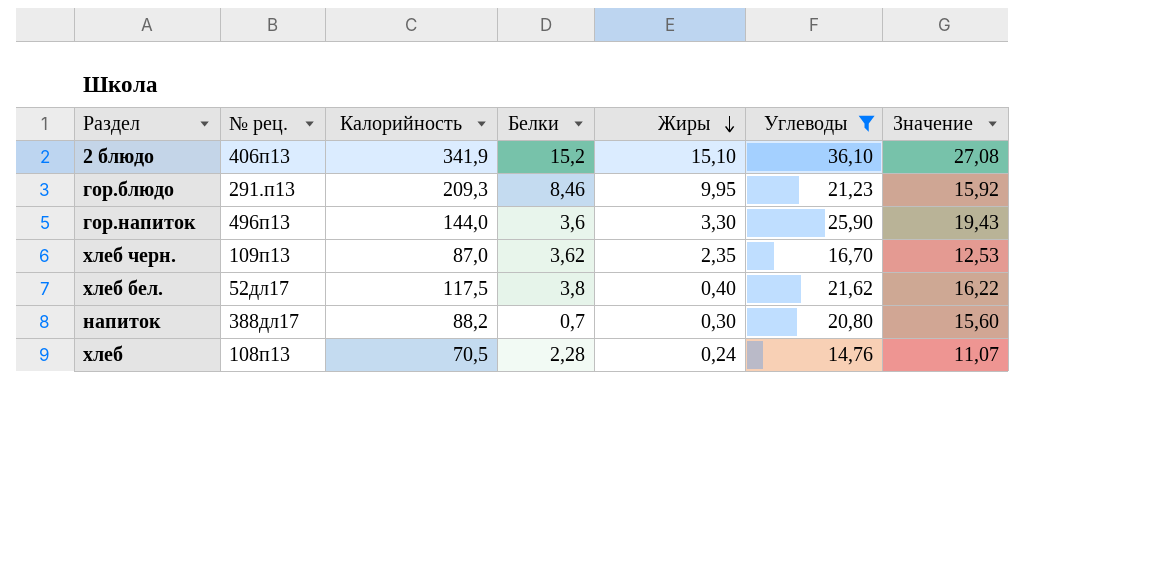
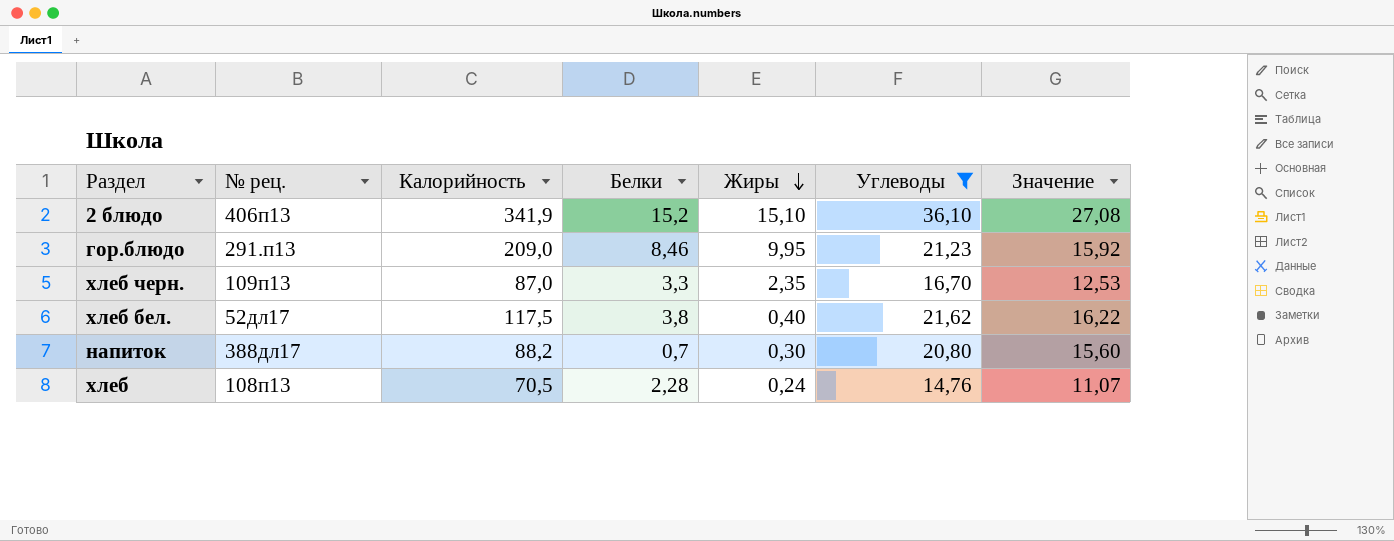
row гор.напиток: 496п13 | 144,0 | 3,6 | 3,30 | 25,90 | 19,43 -> none
гор.блюдо | Калорийность: 209,3 -> 209,0
хлеб черн. | Белки: 3,62 -> 3,3

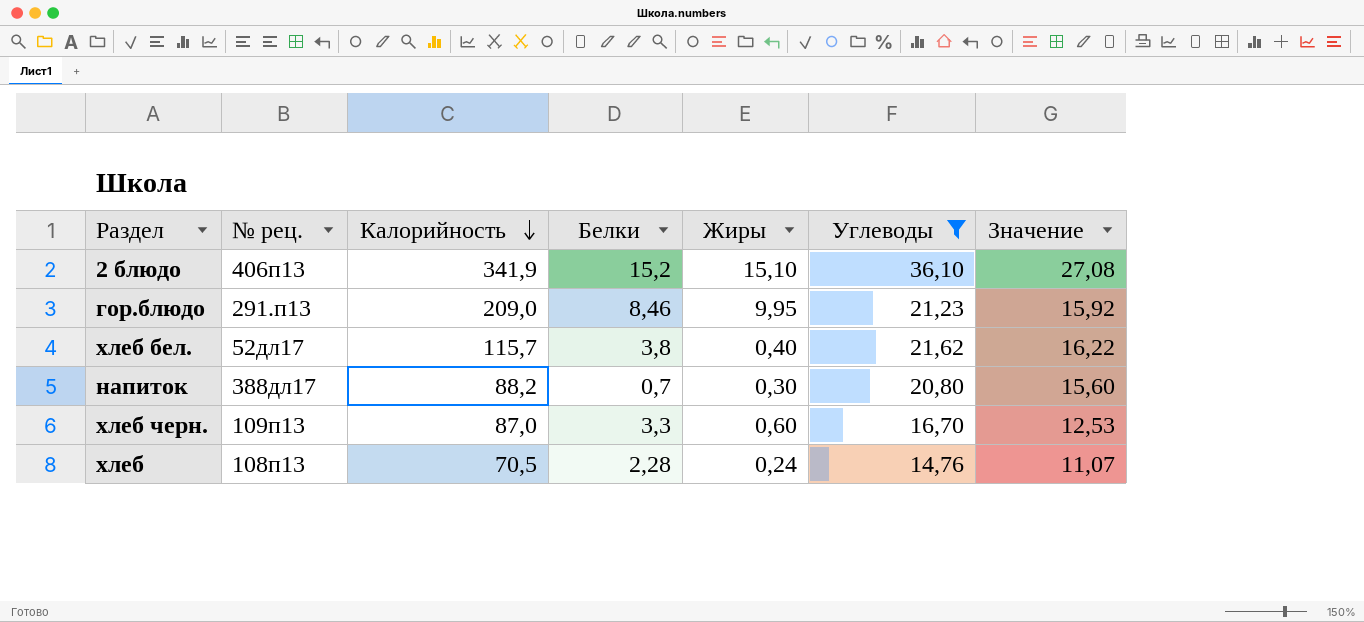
row order: Жиры descending -> Калорийность descending
хлеб бел. | Калорийность: 117,5 -> 115,7
хлеб черн. | Жиры: 2,35 -> 0,60

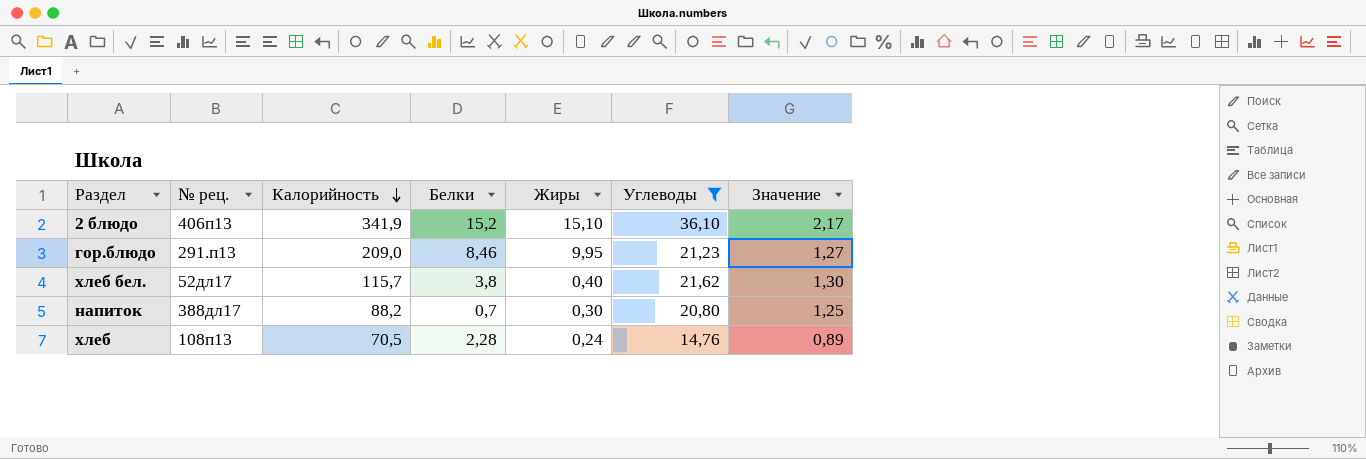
column Значение | formula: [Углеводы] * 0,75 -> [Углеводы] * 0,06
row хлеб черн.: 109п13 | 87,0 | 3,3 | 0,60 | 16,70 | 12,53 -> none

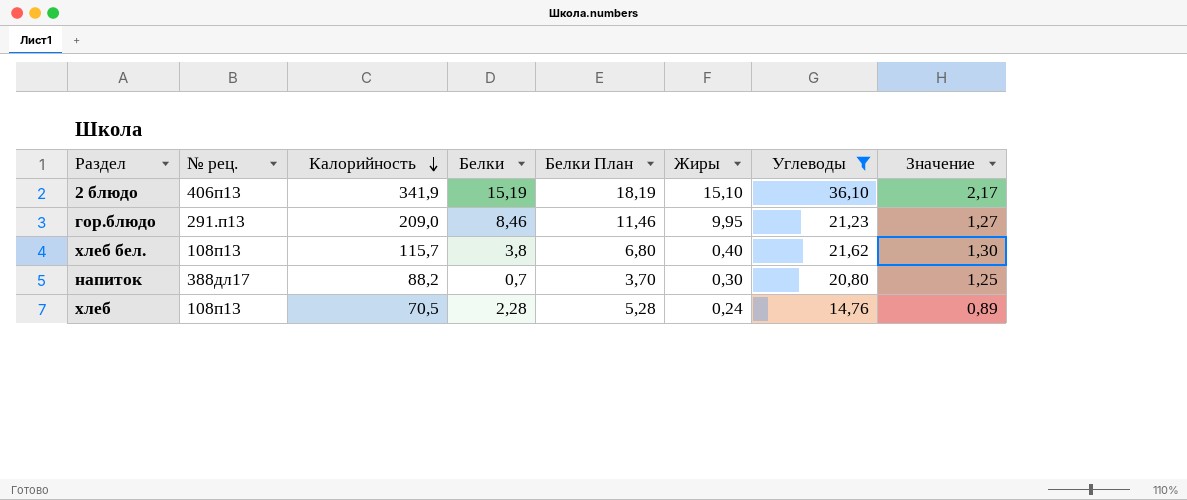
column Белки План | formula: none -> [Белки] + 3
2 блюдо | Белки: 15,2 -> 15,19
хлеб бел. | № рец.: 52дл17 -> 108п13

